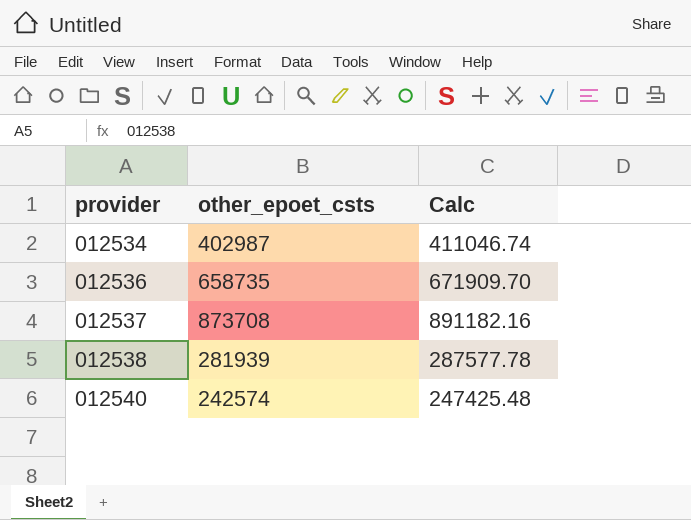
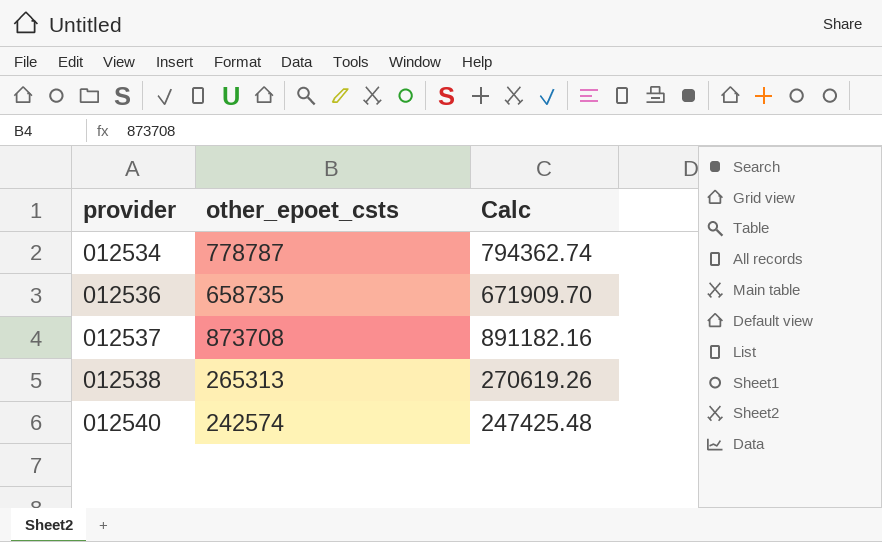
012534 | other_epoet_csts: 402987 -> 778787
012534 | Calc: 411046.74 -> 794362.74
012538 | other_epoet_csts: 281939 -> 265313
012538 | Calc: 287577.78 -> 270619.26

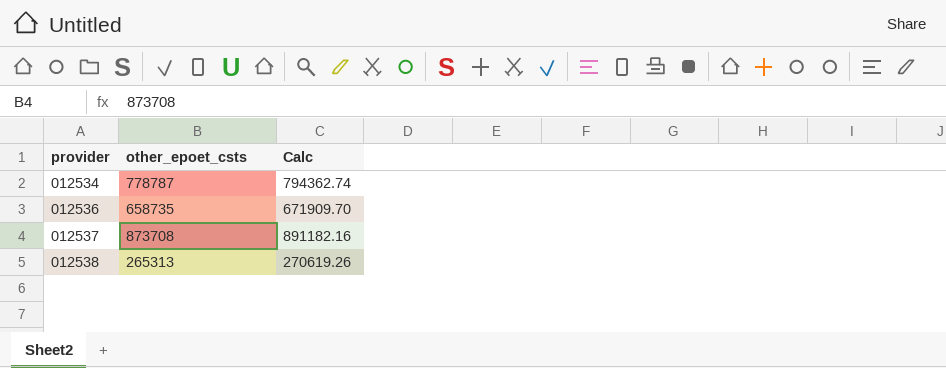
row 012540: 242574 | 247425.48 -> none

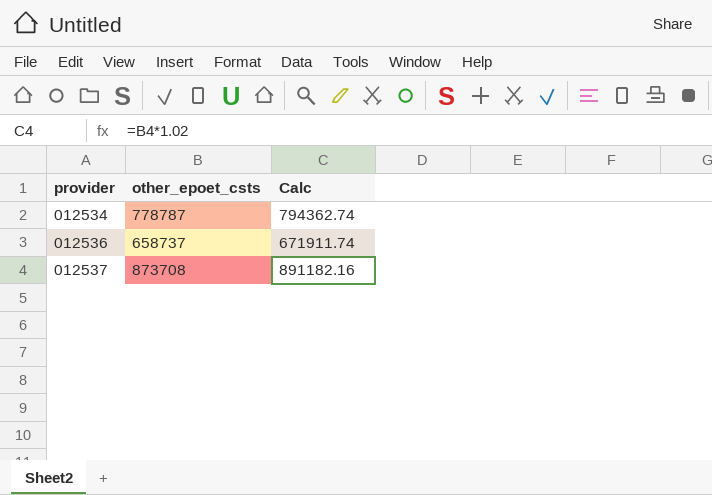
row 012538: 265313 | 270619.26 -> none
012536 | other_epoet_csts: 658735 -> 658737
012536 | Calc: 671909.70 -> 671911.74

